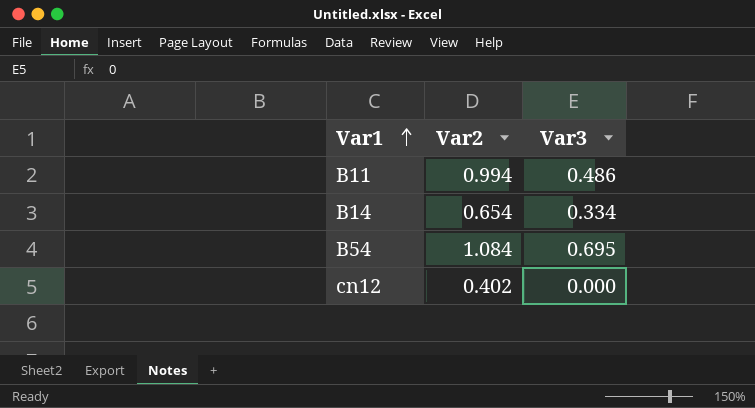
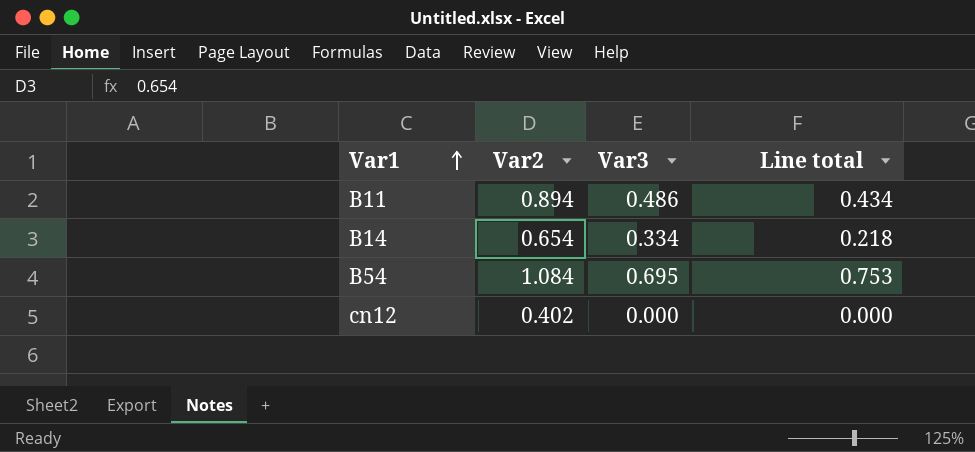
column Line total | formula: none -> [Var2] * [Var3]
B11 | Var2: 0.994 -> 0.894

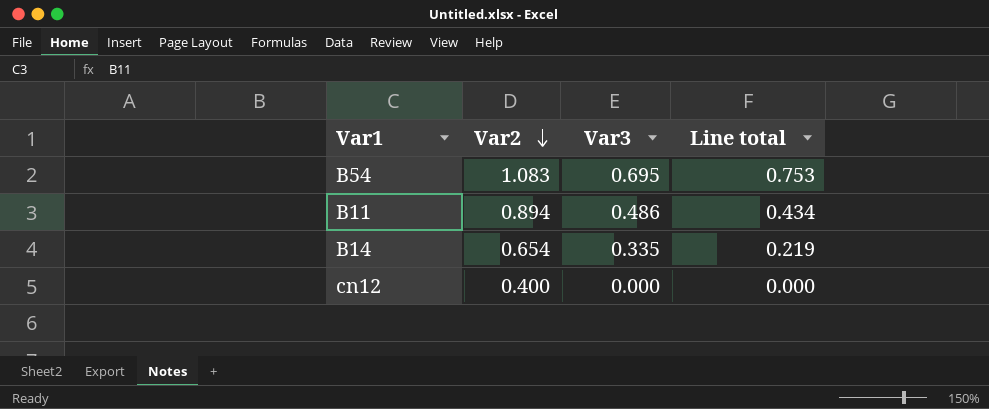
row order: Var1 ascending -> Var2 descending
B54 | Var2: 1.084 -> 1.083
B14 | Var3: 0.334 -> 0.335
B14 | Line total: 0.218 -> 0.219
cn12 | Var2: 0.402 -> 0.400

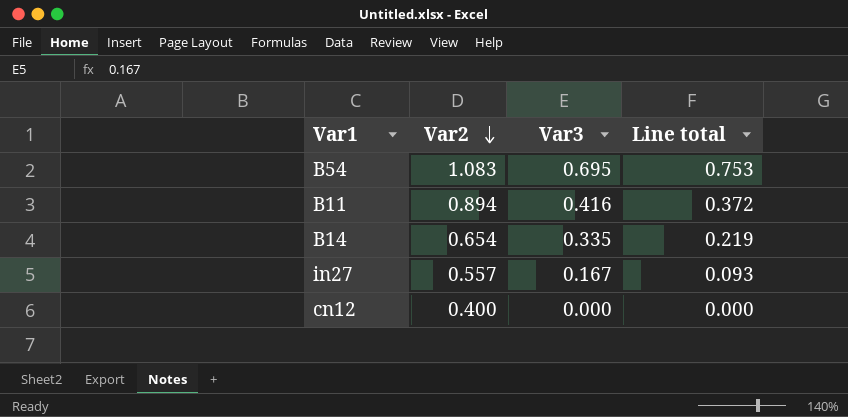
B11 | Var3: 0.486 -> 0.416
B11 | Line total: 0.434 -> 0.372
row in27: none -> 0.557 | 0.167 | 0.093

